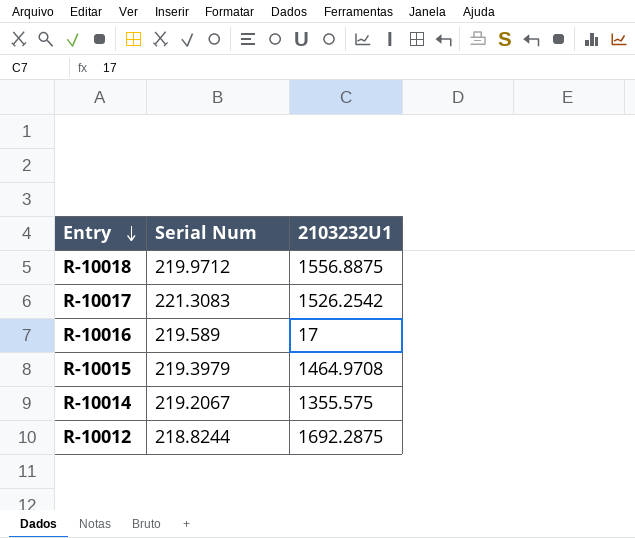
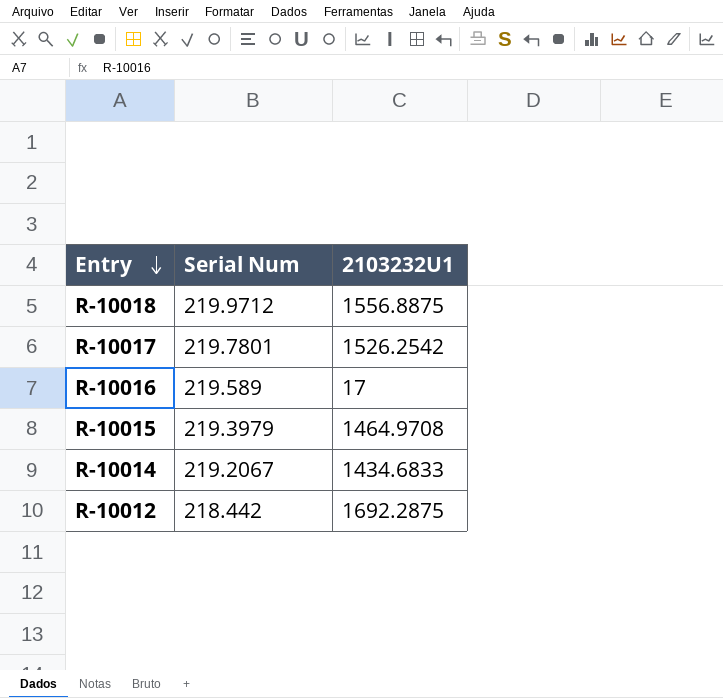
R-10017 | Serial Num: 221.3083 -> 219.7801
R-10014 | 2103232U1: 1355.575 -> 1434.6833
R-10012 | Serial Num: 218.8244 -> 218.442

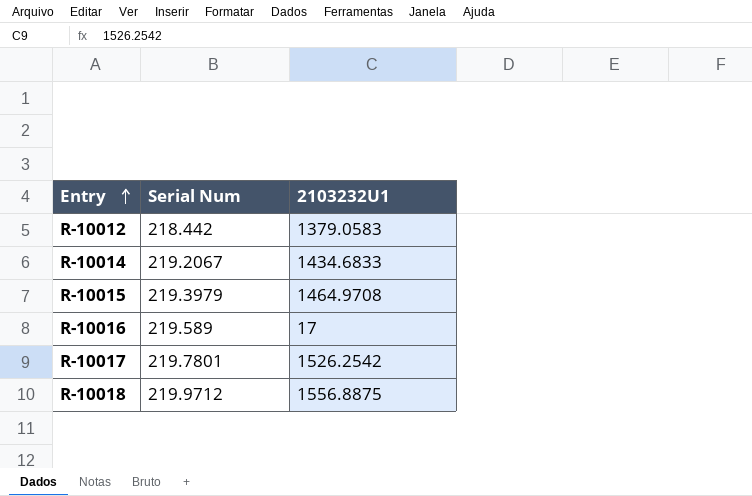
row order: Entry descending -> Entry ascending
R-10012 | 2103232U1: 1692.2875 -> 1379.0583

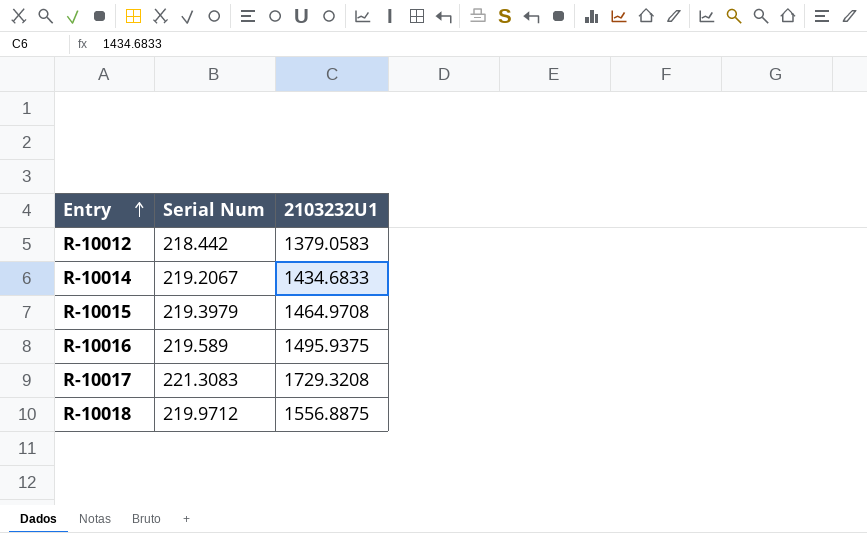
R-10016 | 2103232U1: 17 -> 1495.9375
R-10017 | Serial Num: 219.7801 -> 221.3083
R-10017 | 2103232U1: 1526.2542 -> 1729.3208

